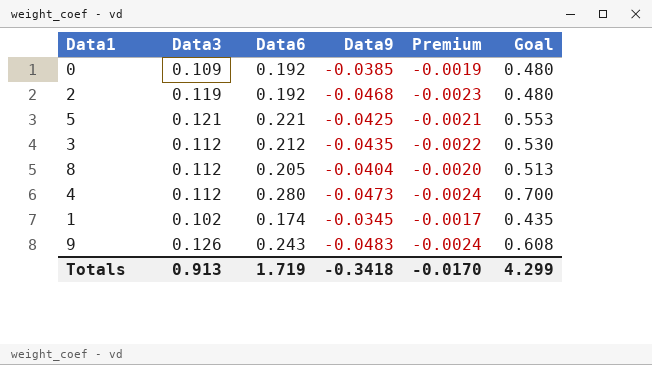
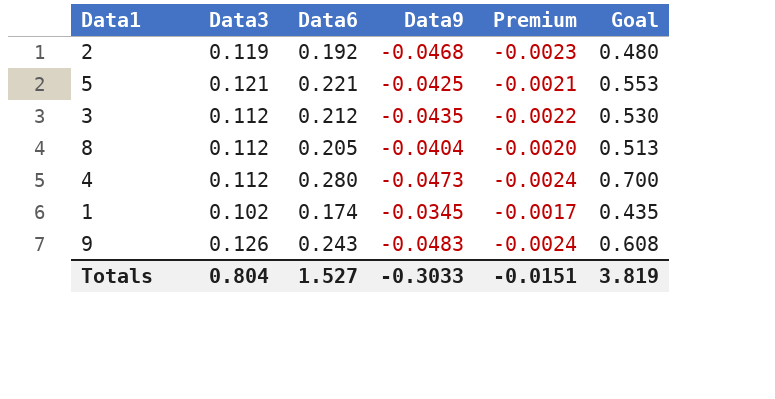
row 0: 0.109 | 0.192 | -0.0385 | -0.0019 | 0.480 -> none
Totals | Data3: 0.913 -> 0.804
Totals | Data6: 1.719 -> 1.527
Totals | Data9: -0.3418 -> -0.3033
Totals | Premium: -0.0170 -> -0.0151
Totals | Goal: 4.299 -> 3.819

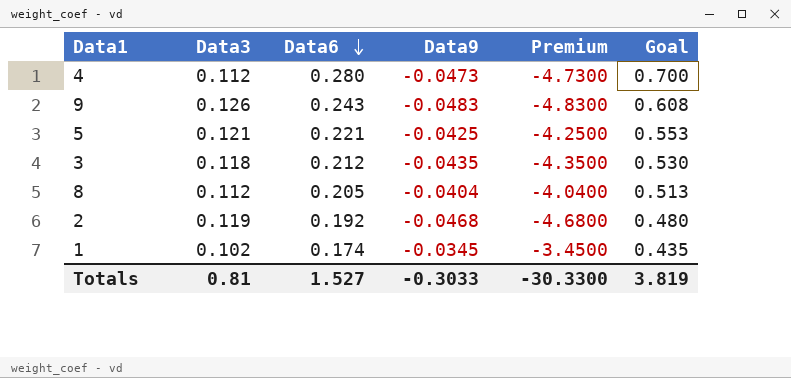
row order: none -> Data6 descending
column Premium | formula: [Data9] * 0.05 -> [Data9] * 100
3 | Data3: 0.112 -> 0.118
Totals | Data3: 0.804 -> 0.81
Totals | Premium: -0.0151 -> -30.3300

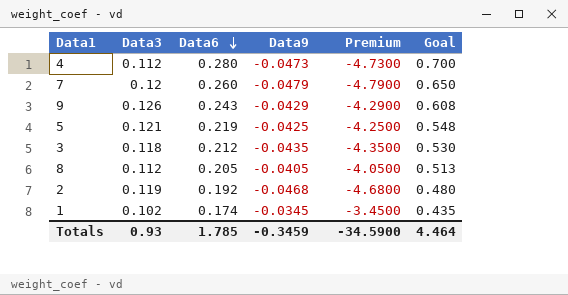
row 7: none -> 0.12 | 0.260 | -0.0479 | -4.7900 | 0.650
9 | Data9: -0.0483 -> -0.0429
9 | Premium: -4.8300 -> -4.2900
5 | Data6: 0.221 -> 0.219
5 | Goal: 0.553 -> 0.548
8 | Data9: -0.0404 -> -0.0405
8 | Premium: -4.0400 -> -4.0500
Totals | Data3: 0.81 -> 0.93
Totals | Data6: 1.527 -> 1.785
Totals | Data9: -0.3033 -> -0.3459
Totals | Premium: -30.3300 -> -34.5900
Totals | Goal: 3.819 -> 4.464

